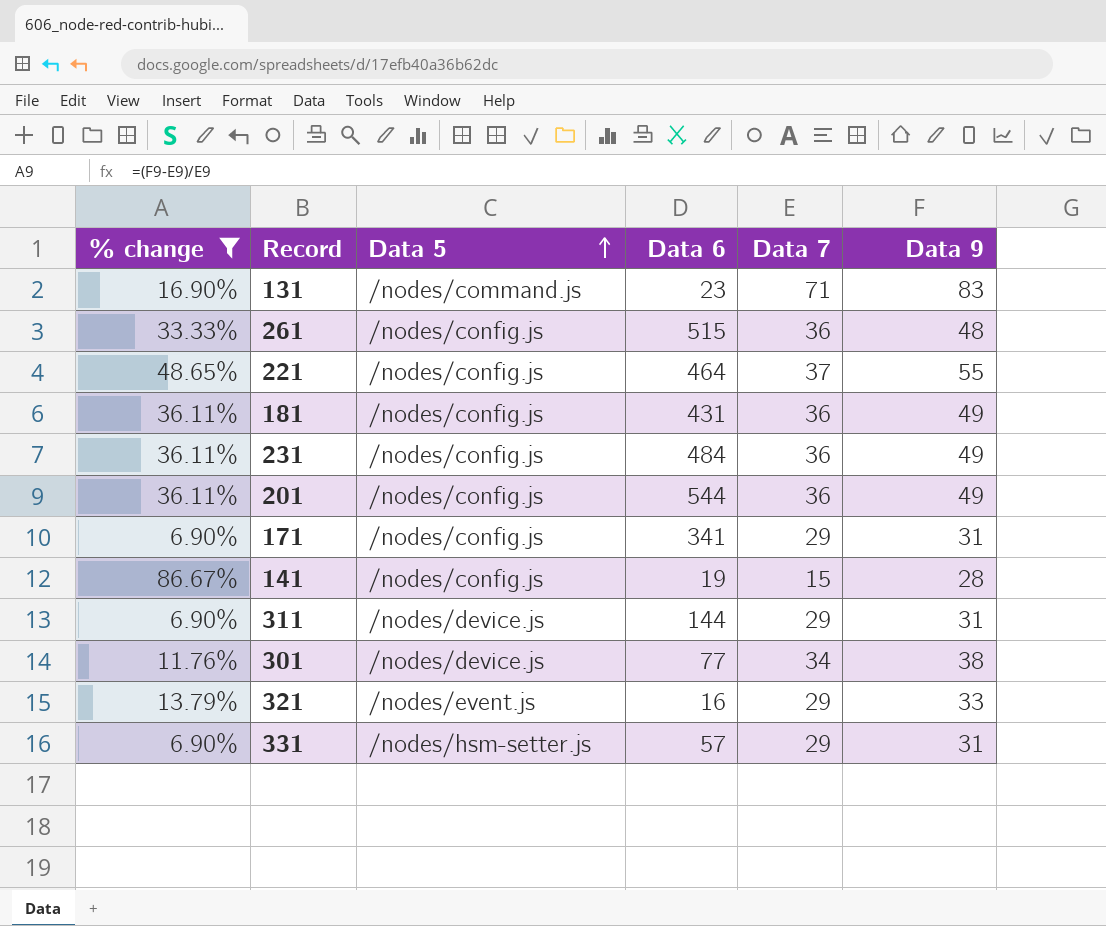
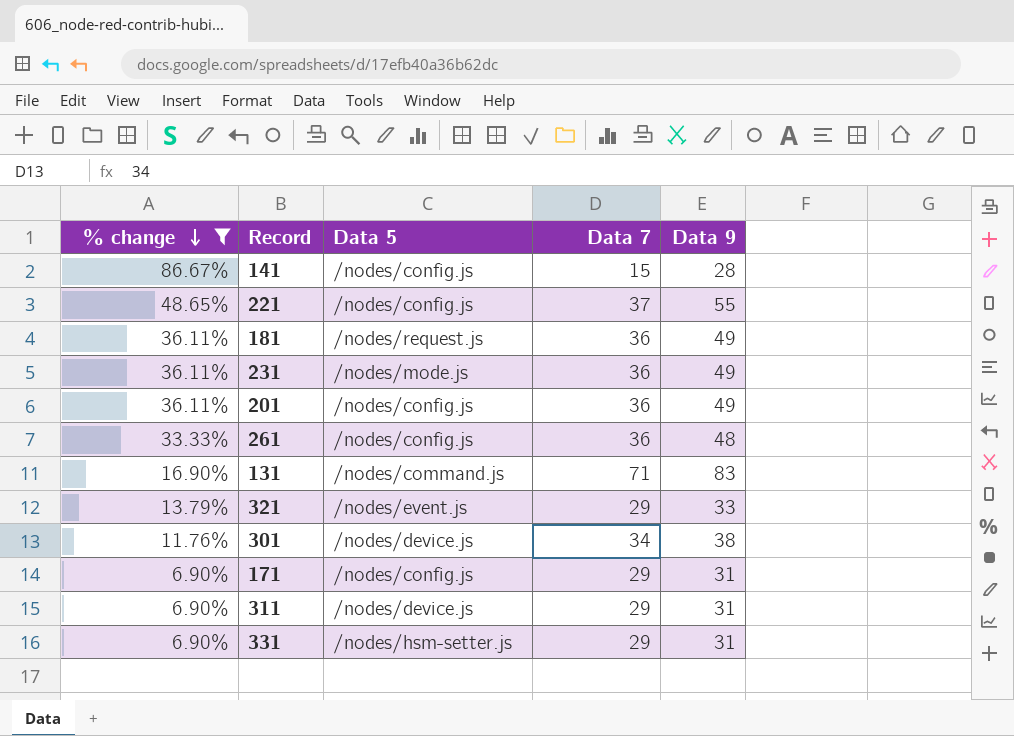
row order: Data 5 ascending -> % change descending
column Data 6 | position: 4 -> none
181 | Data 5: /nodes/config.js -> /nodes/request.js
231 | Data 5: /nodes/config.js -> /nodes/mode.js

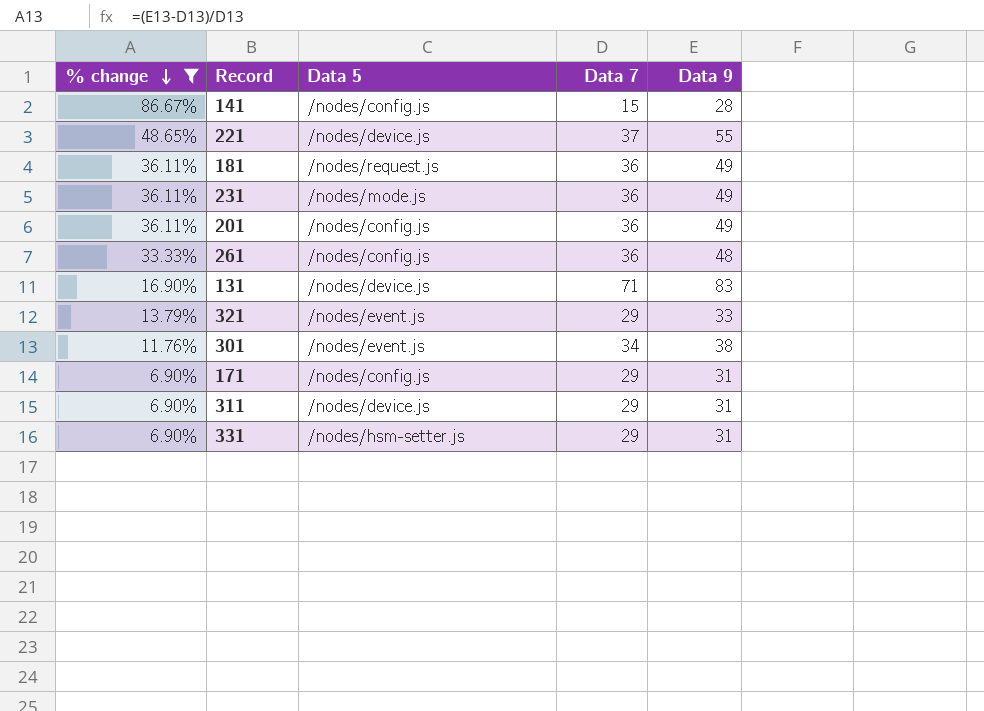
221 | Data 5: /nodes/config.js -> /nodes/device.js
131 | Data 5: /nodes/command.js -> /nodes/device.js
301 | Data 5: /nodes/device.js -> /nodes/event.js

